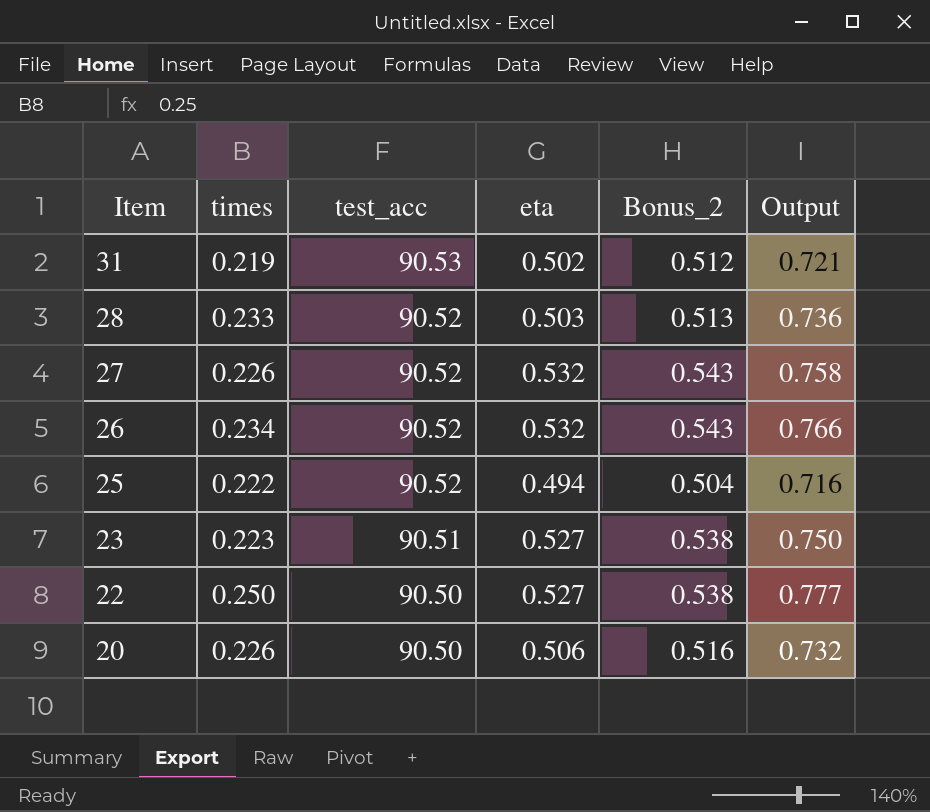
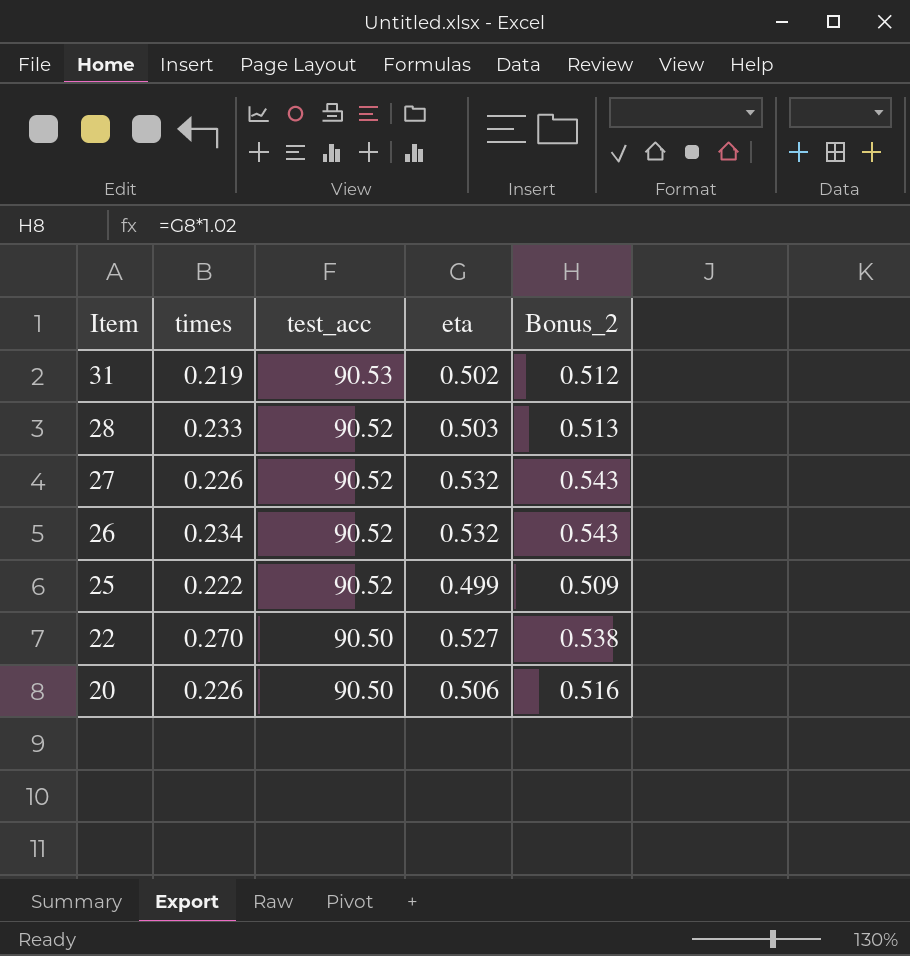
column Output | formula: [times] + [eta] -> none
row 23: 0.223 | 90.51 | 0.527 | 0.538 | 0.750 -> none
25 | eta: 0.494 -> 0.499
25 | Bonus_2: 0.504 -> 0.509
22 | times: 0.250 -> 0.270

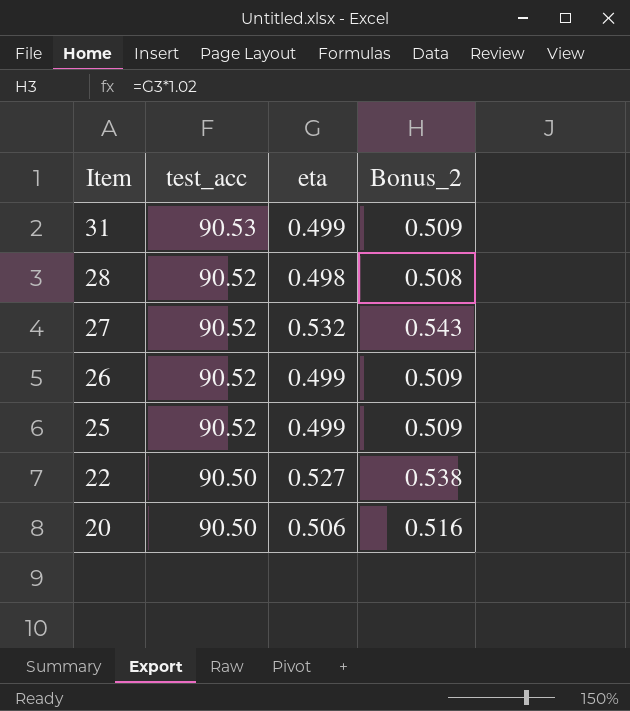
column times | position: 2 -> none
31 | eta: 0.502 -> 0.499
31 | Bonus_2: 0.512 -> 0.509
28 | eta: 0.503 -> 0.498
28 | Bonus_2: 0.513 -> 0.508
26 | eta: 0.532 -> 0.499
26 | Bonus_2: 0.543 -> 0.509

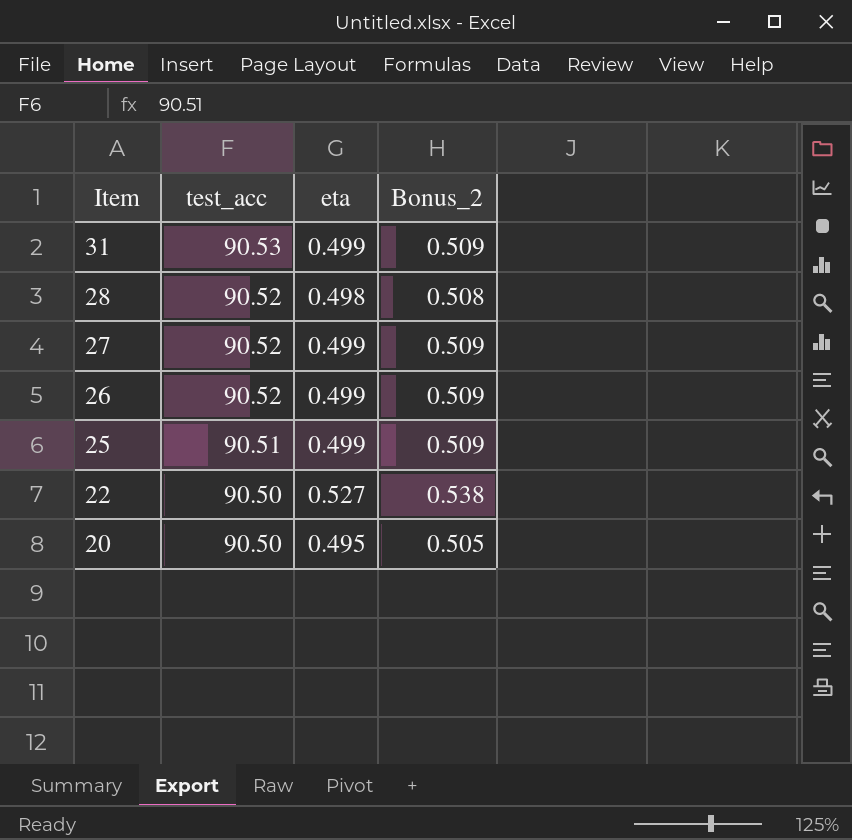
27 | eta: 0.532 -> 0.499
27 | Bonus_2: 0.543 -> 0.509
25 | test_acc: 90.52 -> 90.51
20 | eta: 0.506 -> 0.495
20 | Bonus_2: 0.516 -> 0.505

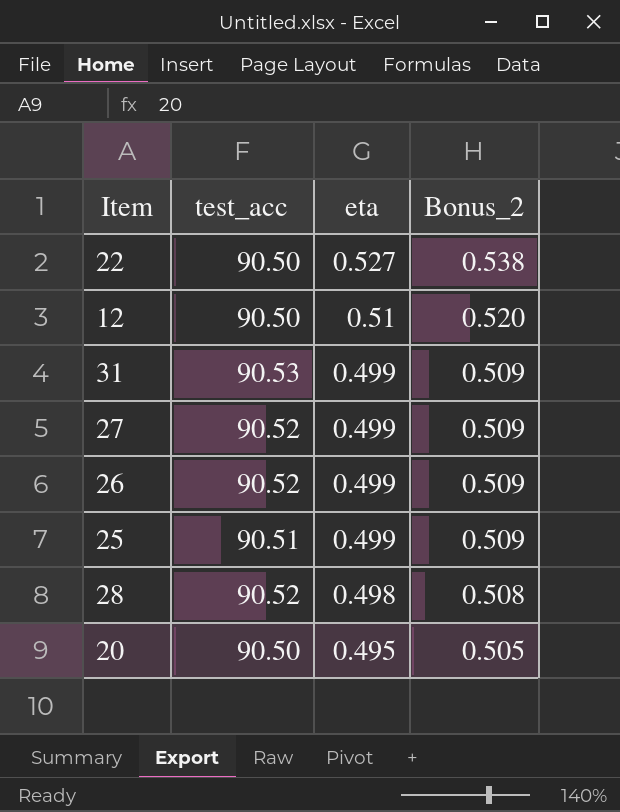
row order: Item descending -> eta descending
row 12: none -> 90.50 | 0.51 | 0.520

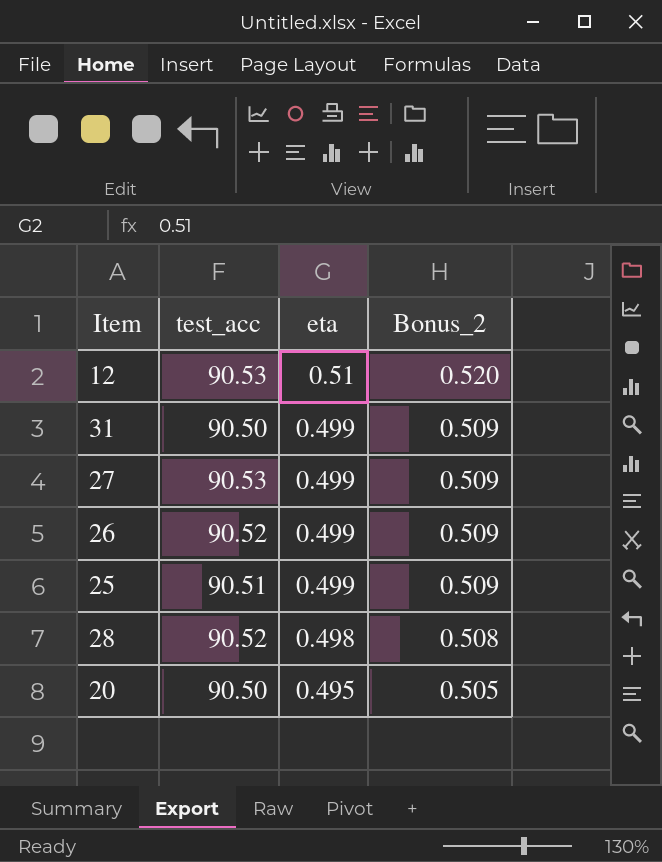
row 22: 90.50 | 0.527 | 0.538 -> none
12 | test_acc: 90.50 -> 90.53
31 | test_acc: 90.53 -> 90.50
27 | test_acc: 90.52 -> 90.53

